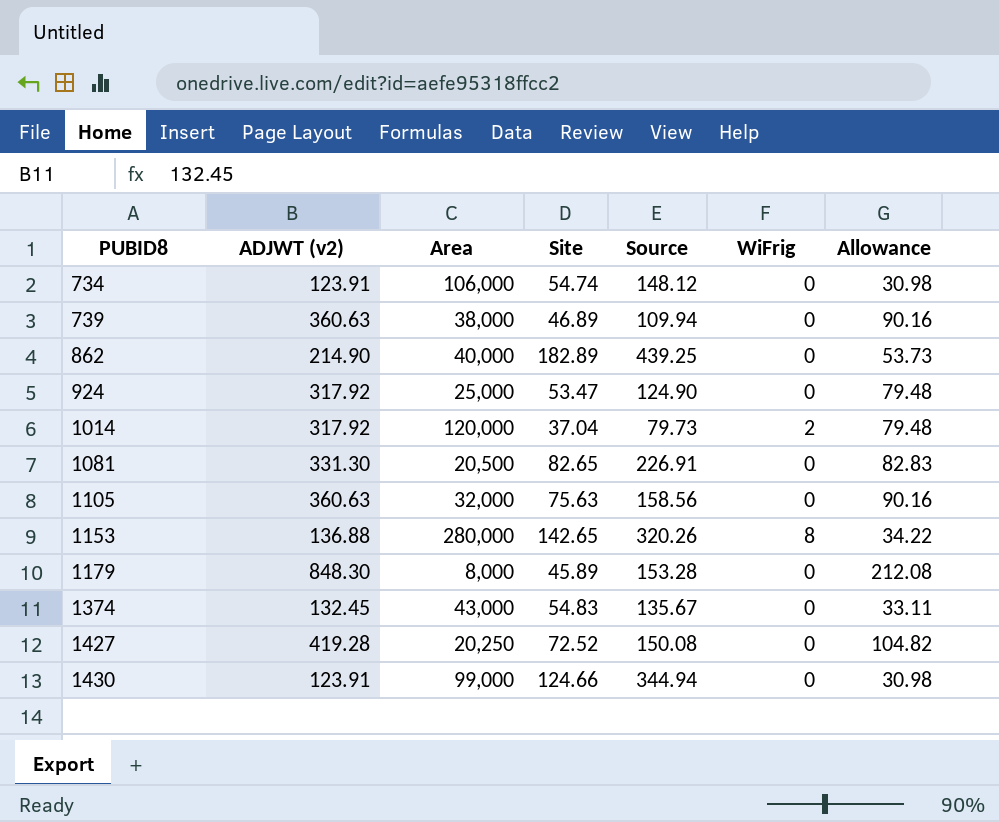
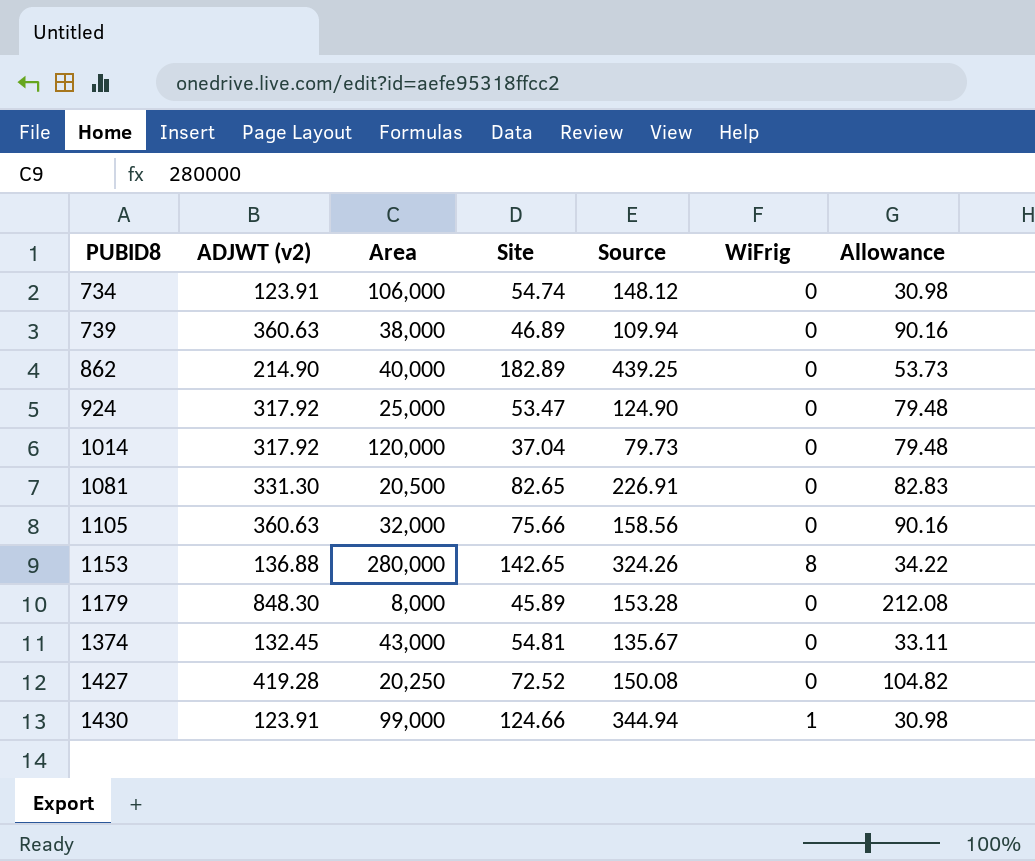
1014 | WiFrig: 2 -> 0
1105 | Site: 75.63 -> 75.66
1153 | Source: 320.26 -> 324.26
1374 | Site: 54.83 -> 54.81
1430 | WiFrig: 0 -> 1

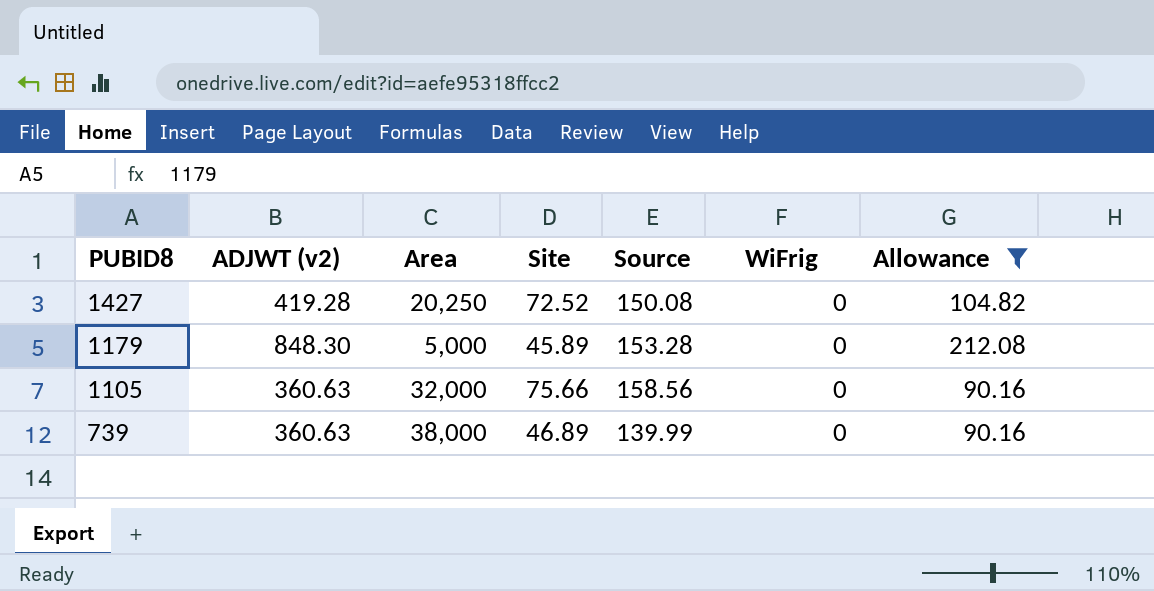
filter: none -> Allowance >= 90.16
row order: PUBID8 ascending -> PUBID8 descending
1179 | Area: 8,000 -> 5,000
739 | Source: 109.94 -> 139.99

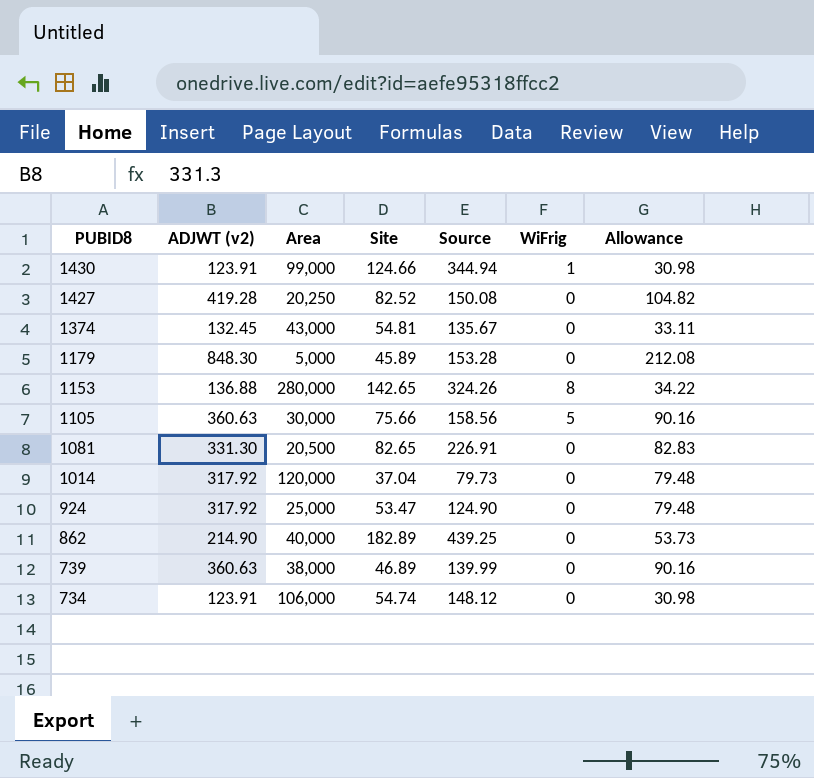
filter: Allowance >= 90.16 -> none
1427 | Site: 72.52 -> 82.52
1105 | Area: 32,000 -> 30,000
1105 | WiFrig: 0 -> 5

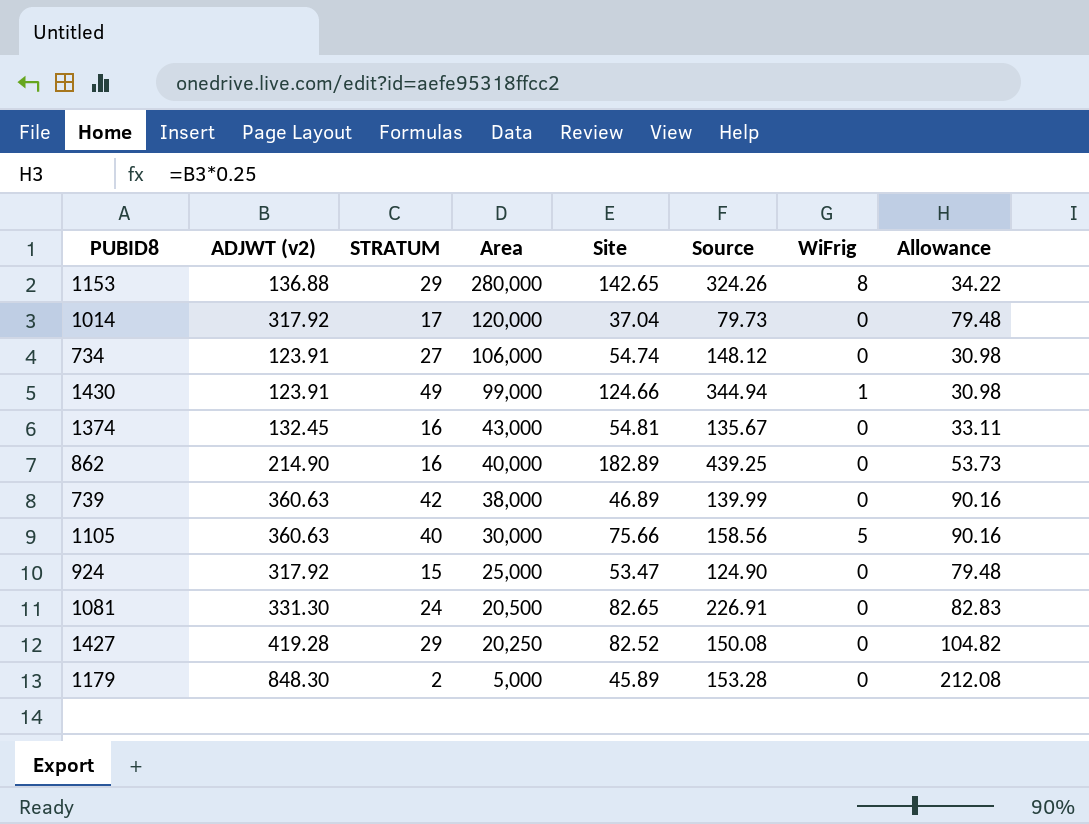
row order: PUBID8 descending -> Area descending
column STRATUM | position: none -> 3

